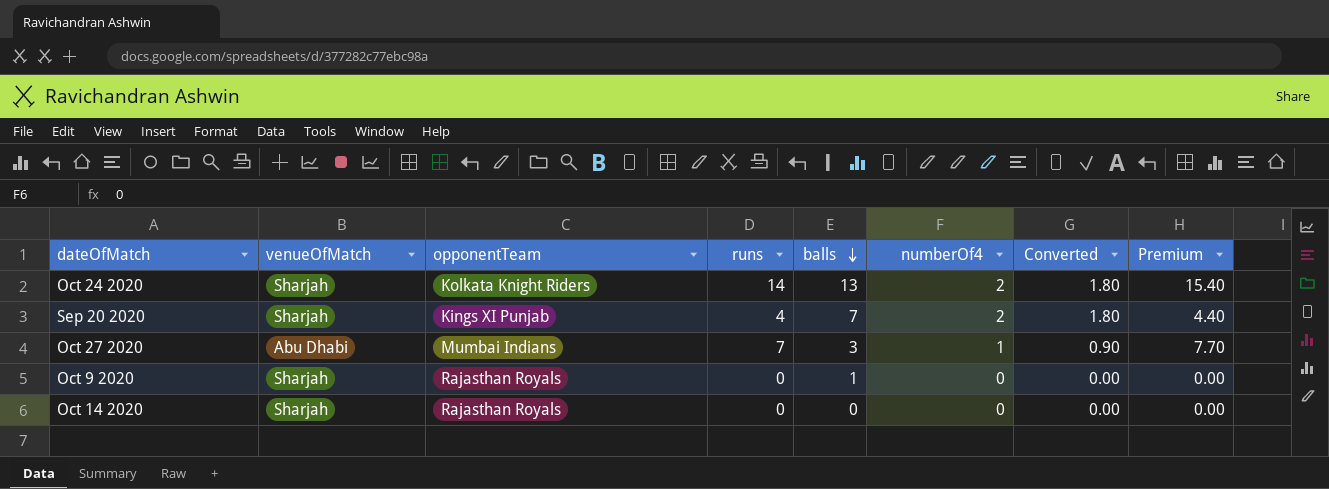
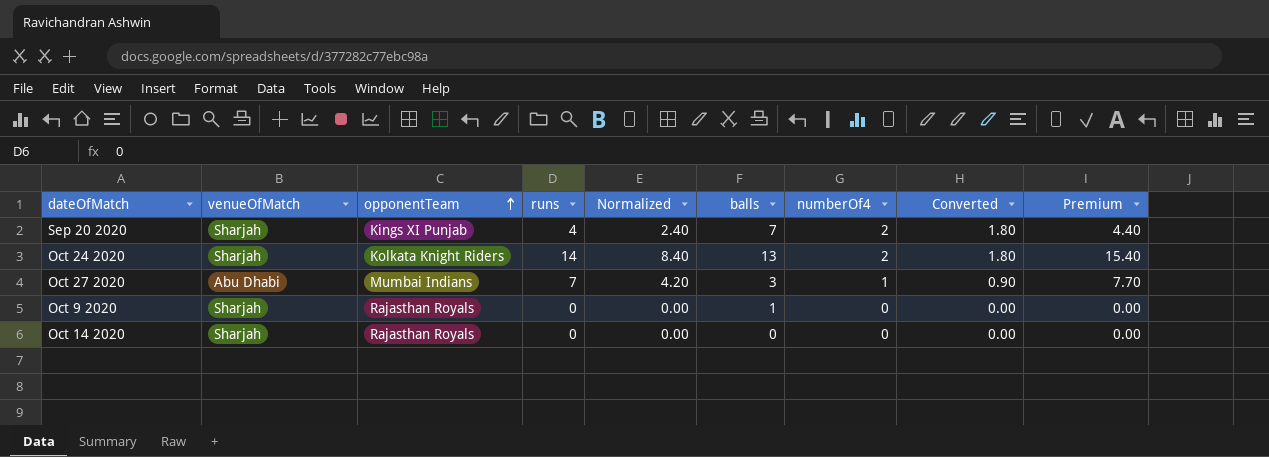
row order: balls descending -> opponentTeam ascending
column Normalized | formula: none -> [runs] * 0.6

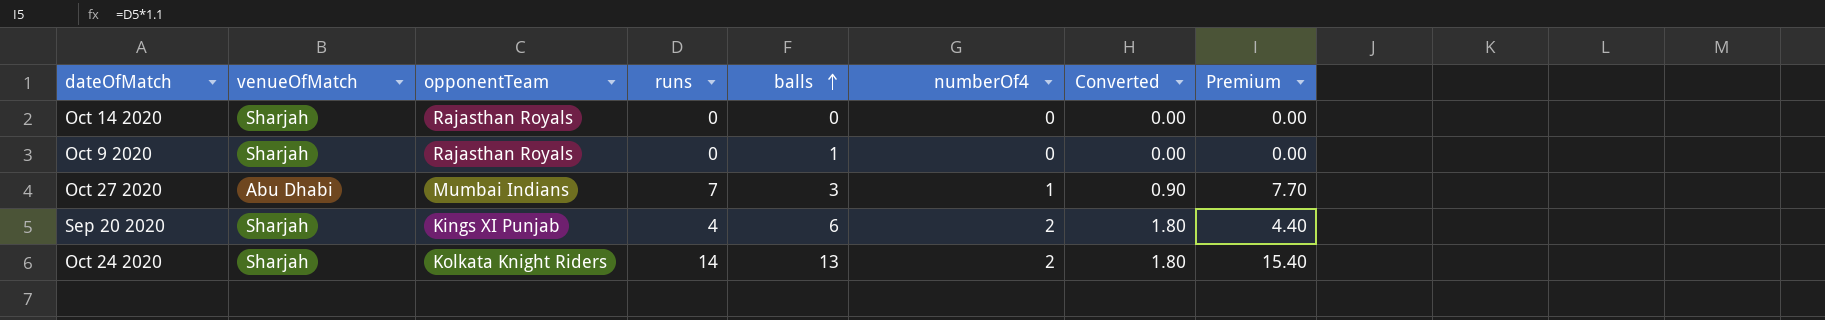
row order: opponentTeam ascending -> balls ascending
column Normalized | formula: [runs] * 0.6 -> none
Sep 20 2020 | balls: 7 -> 6

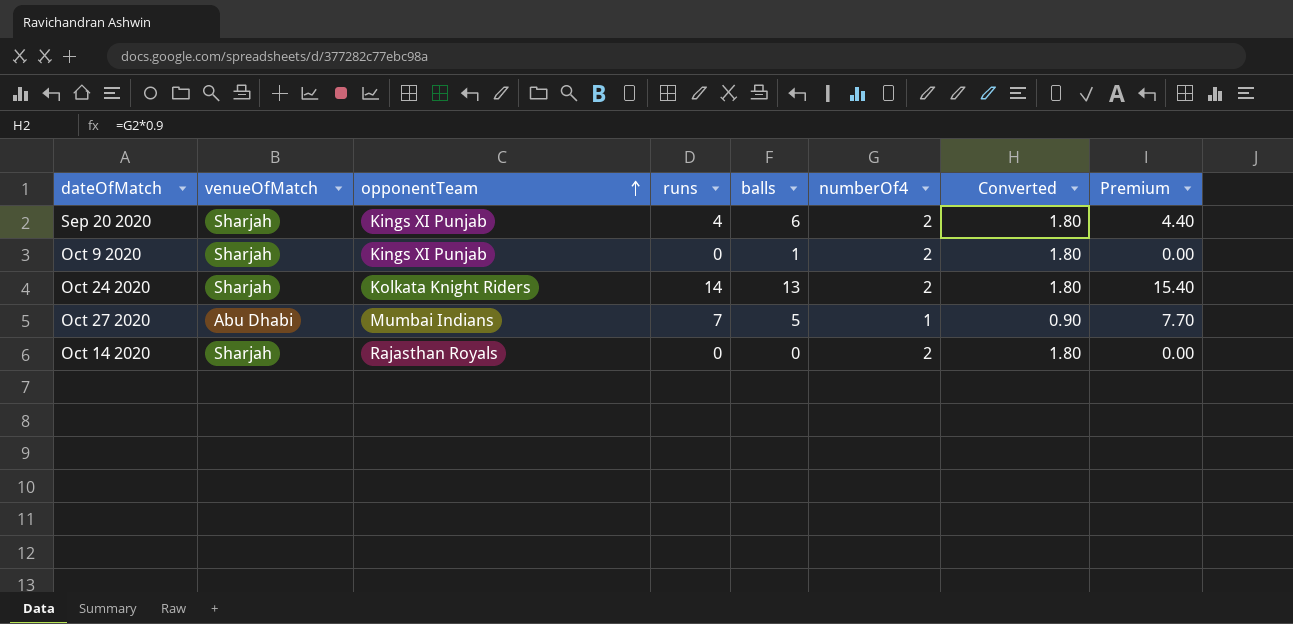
row order: balls ascending -> opponentTeam ascending
Oct 9 2020 | opponentTeam: Rajasthan Royals -> Kings XI Punjab
Oct 9 2020 | numberOf4: 0 -> 2
Oct 9 2020 | Converted: 0.00 -> 1.80
Oct 27 2020 | balls: 3 -> 5
Oct 14 2020 | numberOf4: 0 -> 2
Oct 14 2020 | Converted: 0.00 -> 1.80

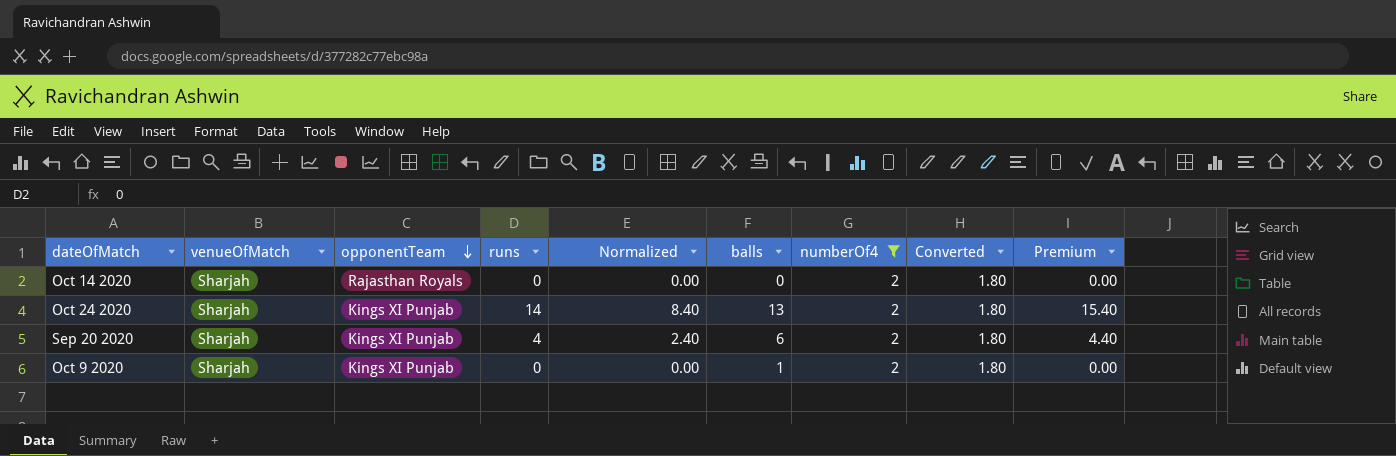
filter: none -> numberOf4 = 2
row order: opponentTeam ascending -> opponentTeam descending
column Normalized | formula: none -> [runs] * 0.6
Oct 24 2020 | opponentTeam: Kolkata Knight Riders -> Kings XI Punjab

